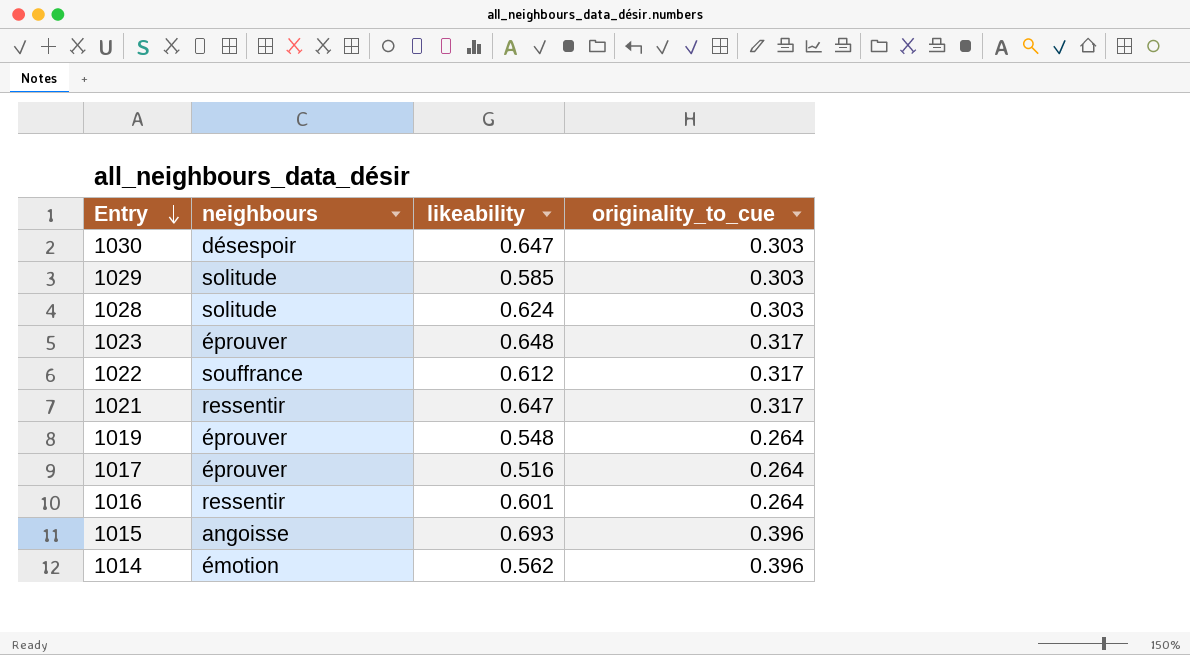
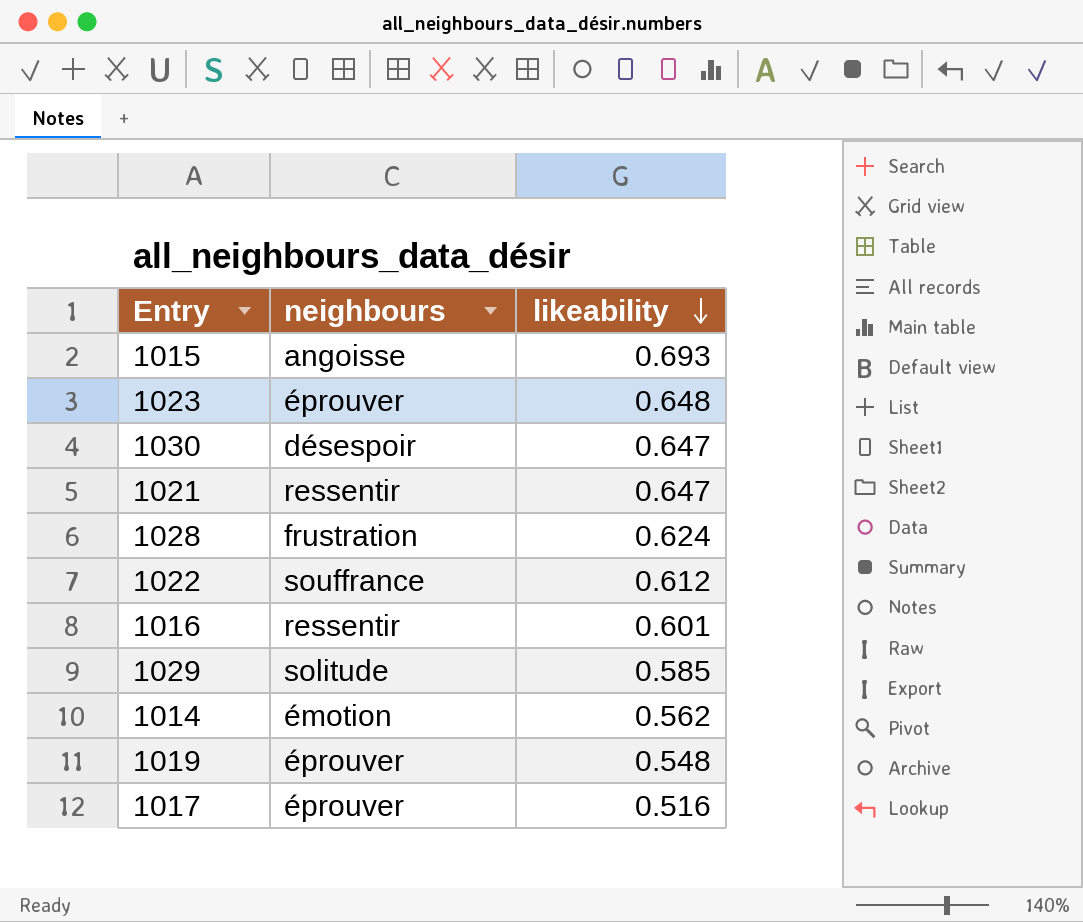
row order: Entry descending -> likeability descending
column originality_to_cue | position: 4 -> none
1028 | neighbours: solitude -> frustration

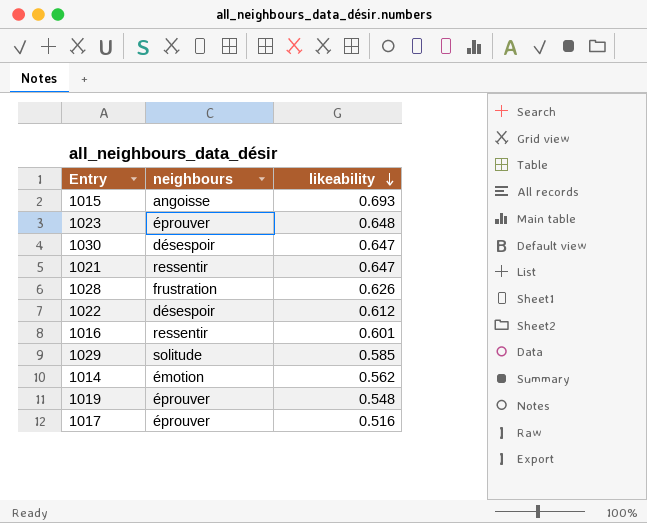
1028 | likeability: 0.624 -> 0.626
1022 | neighbours: souffrance -> désespoir

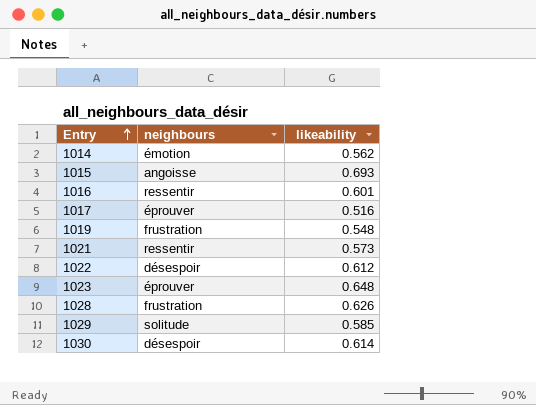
row order: likeability descending -> Entry ascending
1019 | neighbours: éprouver -> frustration
1021 | likeability: 0.647 -> 0.573
1030 | likeability: 0.647 -> 0.614

